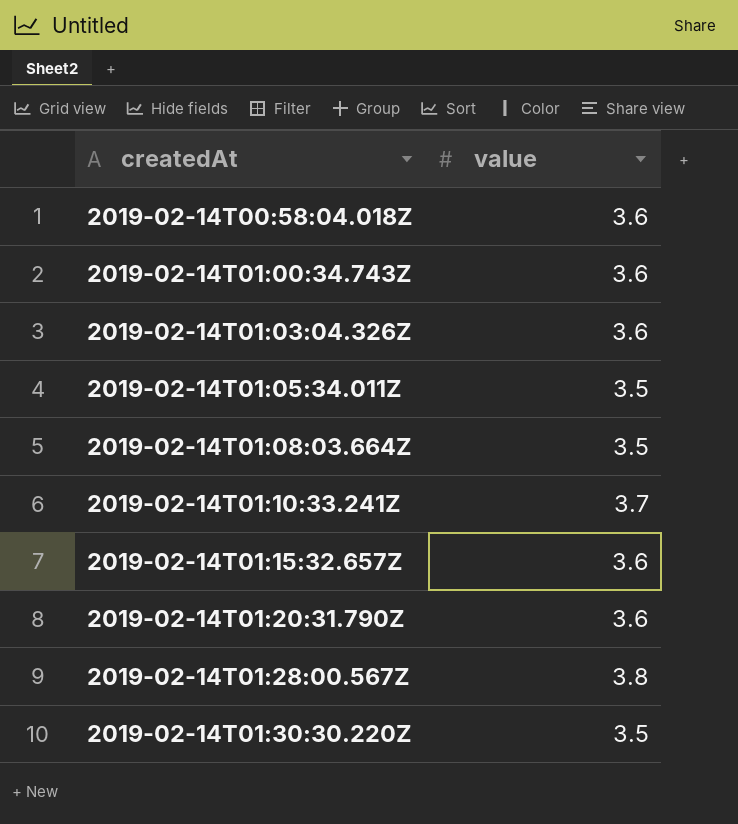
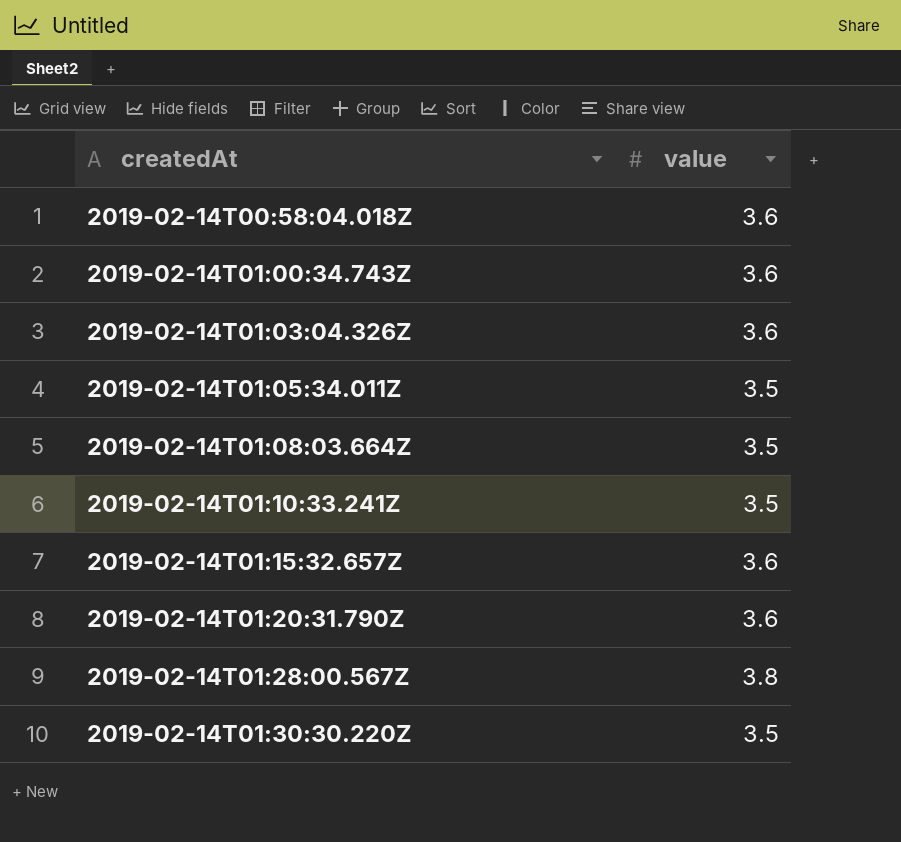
2019-02-14T01:10:33.241Z | value: 3.7 -> 3.5

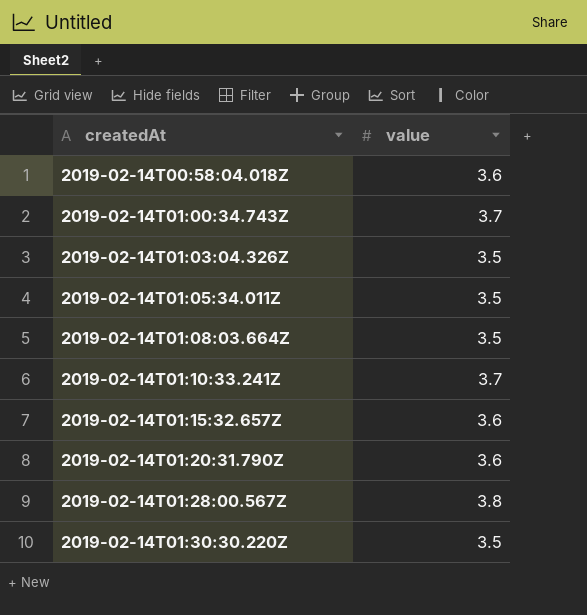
2019-02-14T01:00:34.743Z | value: 3.6 -> 3.7
2019-02-14T01:03:04.326Z | value: 3.6 -> 3.5
2019-02-14T01:10:33.241Z | value: 3.5 -> 3.7

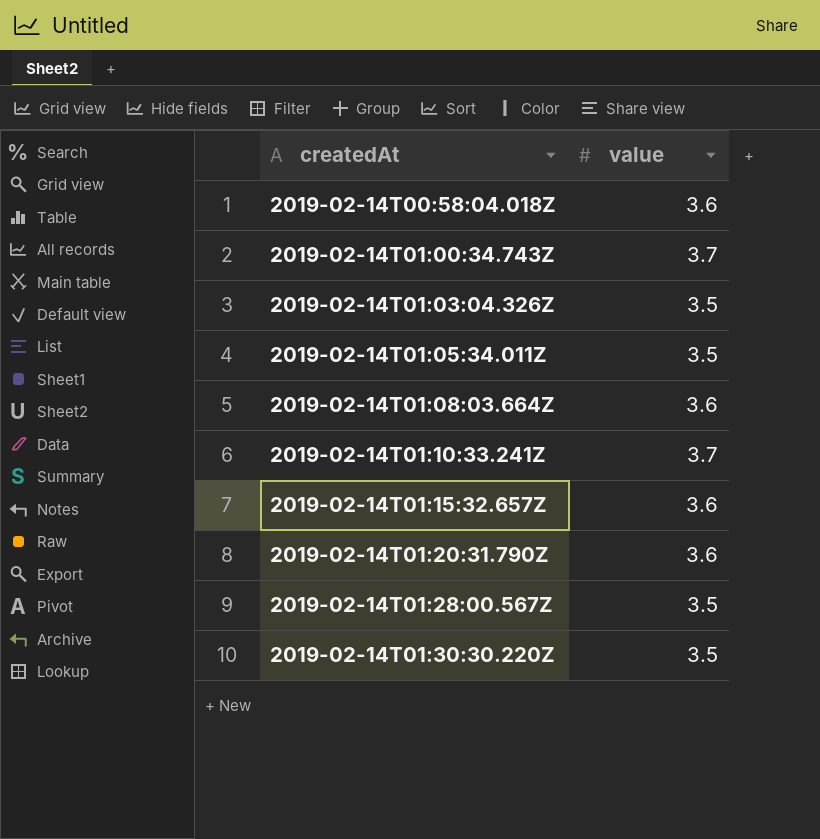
2019-02-14T01:08:03.664Z | value: 3.5 -> 3.6
2019-02-14T01:28:00.567Z | value: 3.8 -> 3.5

